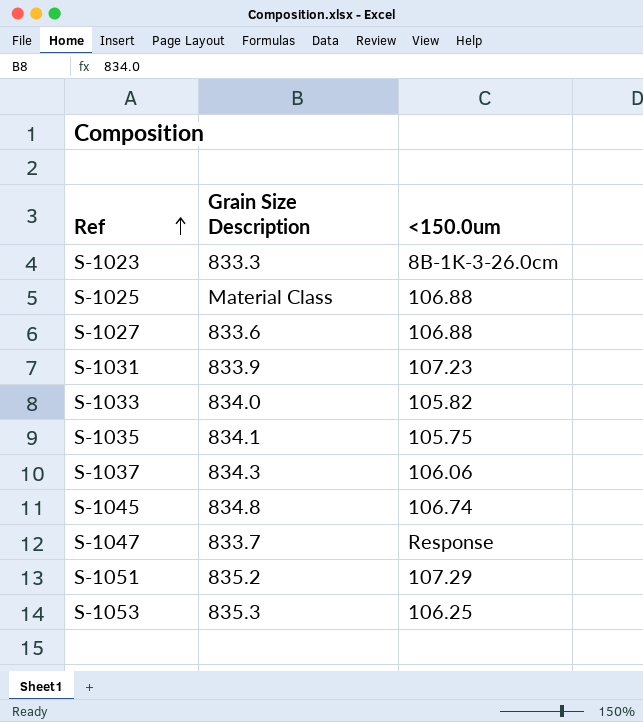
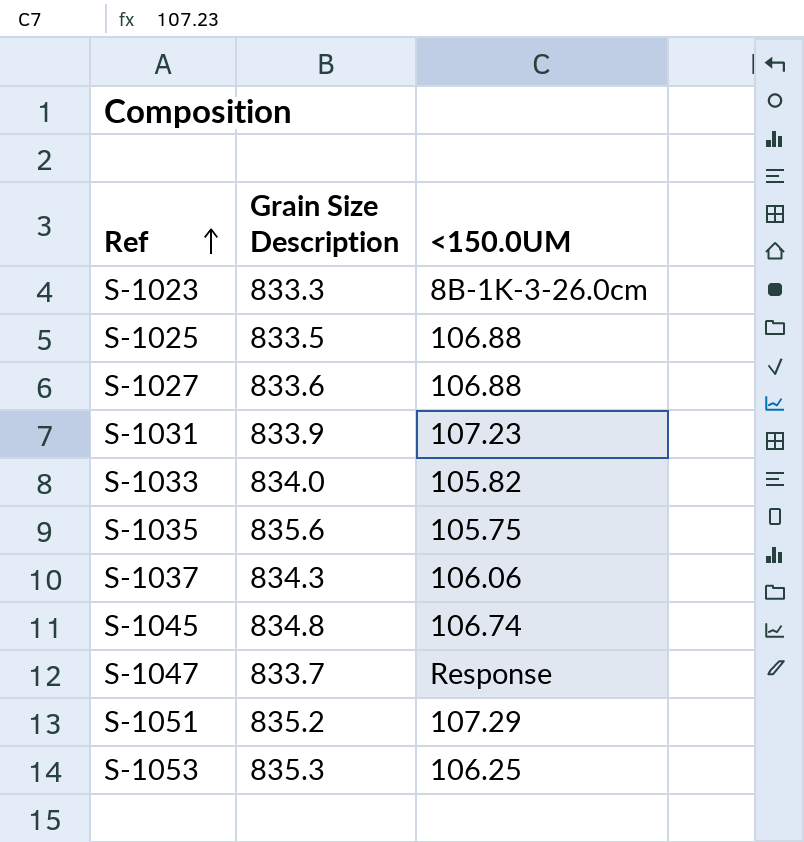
column name: <150.0um -> <150.0UM
S-1025 | Grain Size Description: Material Class -> 833.5
S-1035 | Grain Size Description: 834.1 -> 835.6

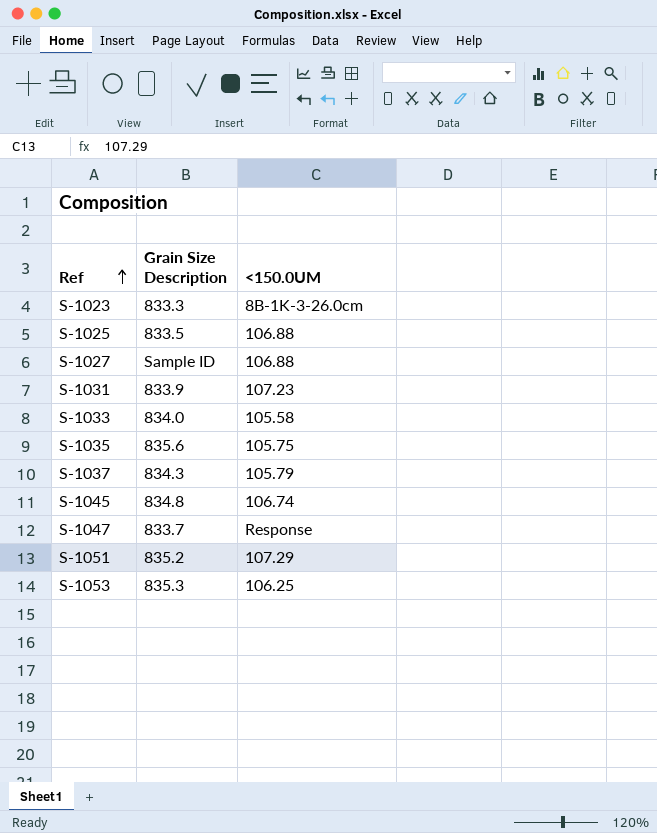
S-1027 | Grain Size Description: 833.6 -> Sample ID
S-1033 | <150.0UM: 105.82 -> 105.58
S-1037 | <150.0UM: 106.06 -> 105.79

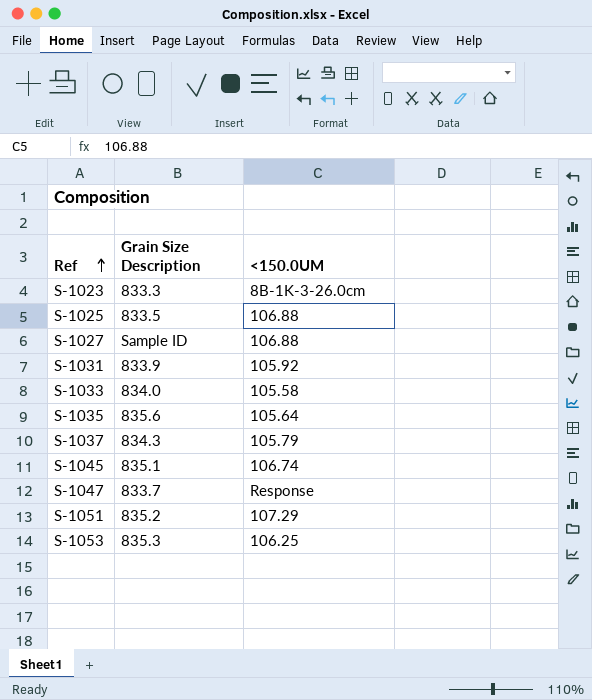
S-1031 | <150.0UM: 107.23 -> 105.92
S-1035 | <150.0UM: 105.75 -> 105.64
S-1045 | Grain Size Description: 834.8 -> 835.1

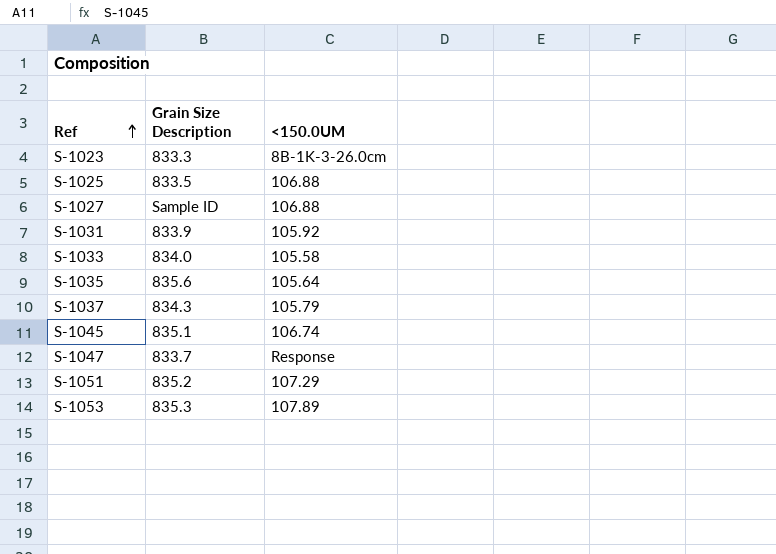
S-1053 | <150.0UM: 106.25 -> 107.89

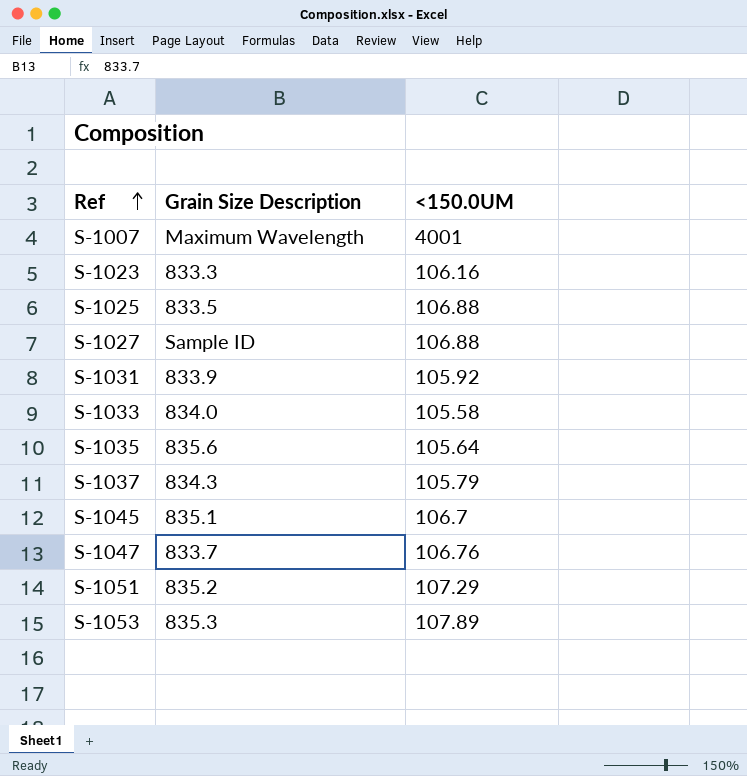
row S-1007: none -> Maximum Wavelength | 4001
S-1023 | <150.0UM: 8B-1K-3-26.0cm -> 106.16
S-1045 | <150.0UM: 106.74 -> 106.7
S-1047 | <150.0UM: Response -> 106.76

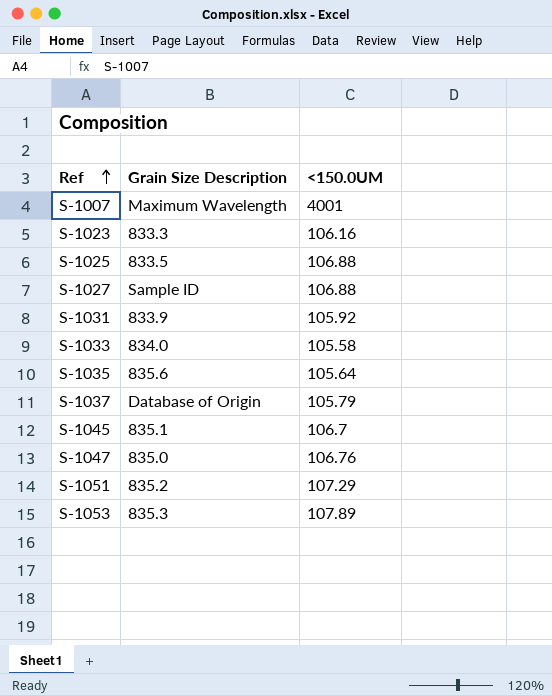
S-1037 | Grain Size Description: 834.3 -> Database of Origin
S-1047 | Grain Size Description: 833.7 -> 835.0

